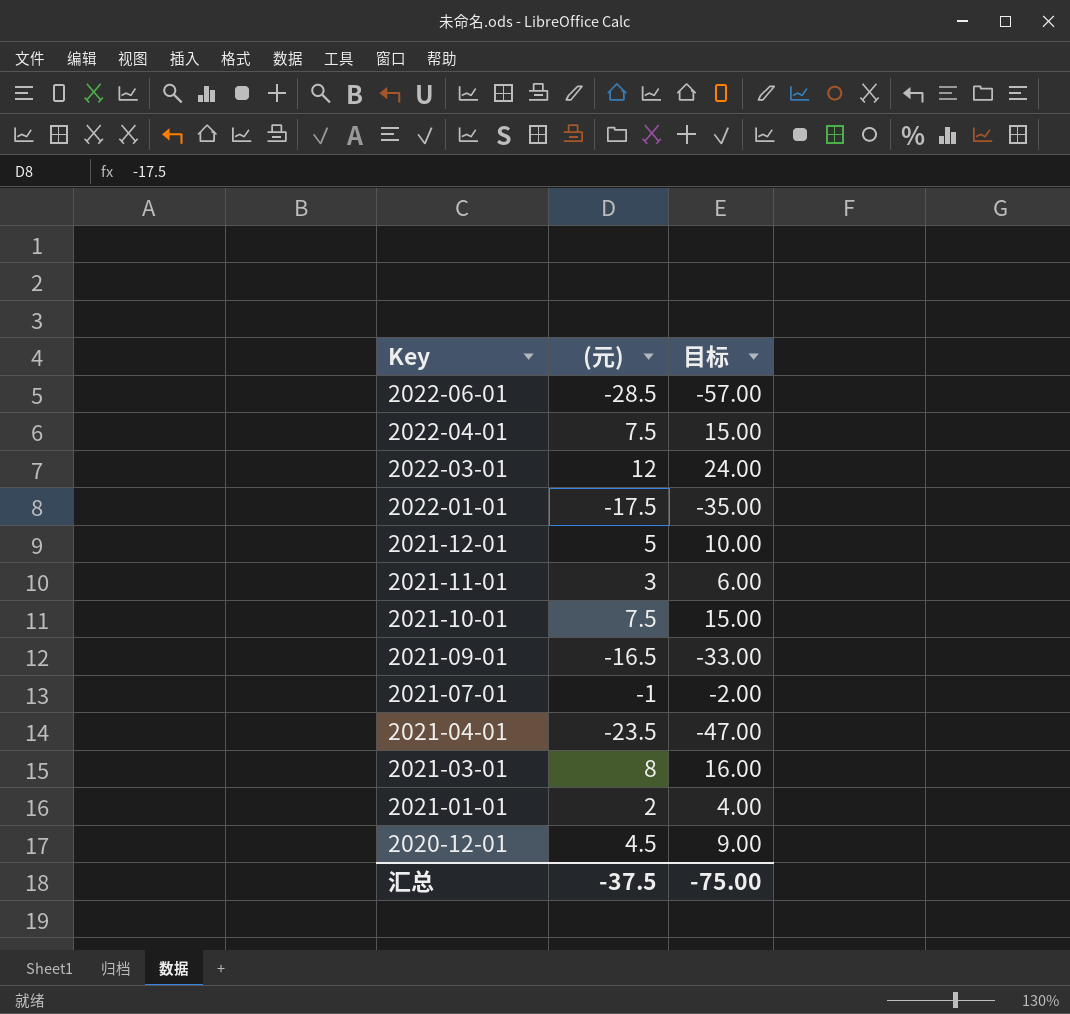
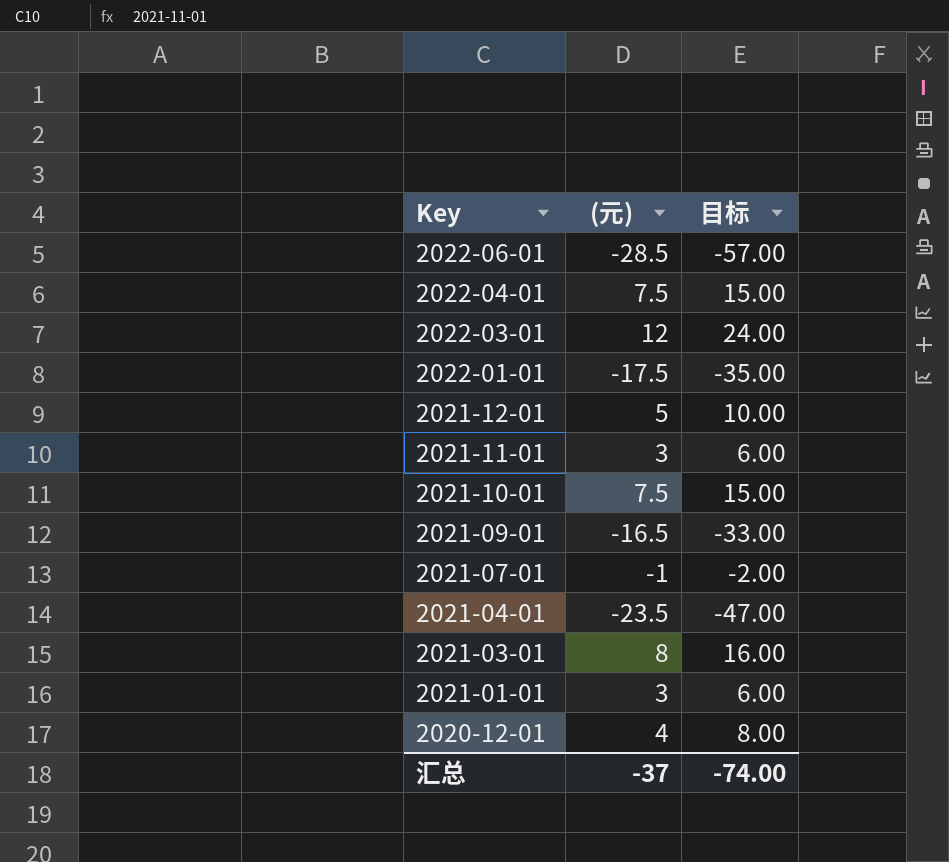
2021-01-01 | (元): 2 -> 3
2021-01-01 | 目标: 4.00 -> 6.00
2020-12-01 | (元): 4.5 -> 4
2020-12-01 | 目标: 9.00 -> 8.00
汇总 | (元): -37.5 -> -37
汇总 | 目标: -75.00 -> -74.00

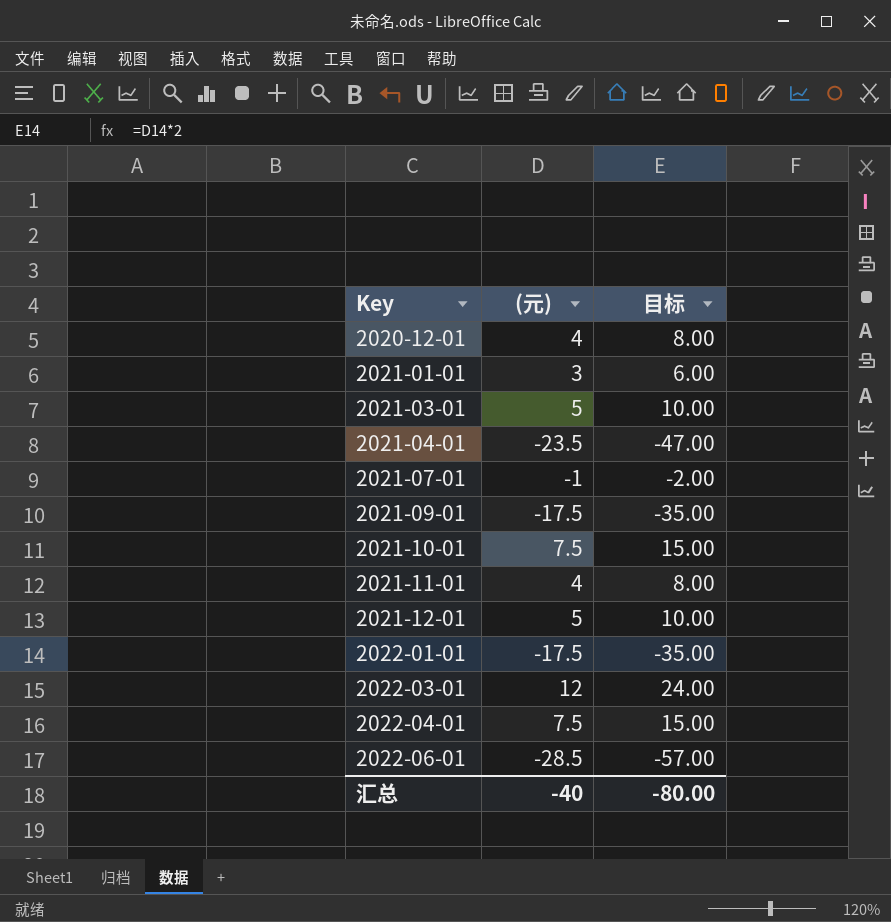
row order: Key descending -> Key ascending
2021-03-01 | (元): 8 -> 5
2021-03-01 | 目标: 16.00 -> 10.00
2021-09-01 | (元): -16.5 -> -17.5
2021-09-01 | 目标: -33.00 -> -35.00
2021-11-01 | (元): 3 -> 4
2021-11-01 | 目标: 6.00 -> 8.00
汇总 | (元): -37 -> -40
汇总 | 目标: -74.00 -> -80.00

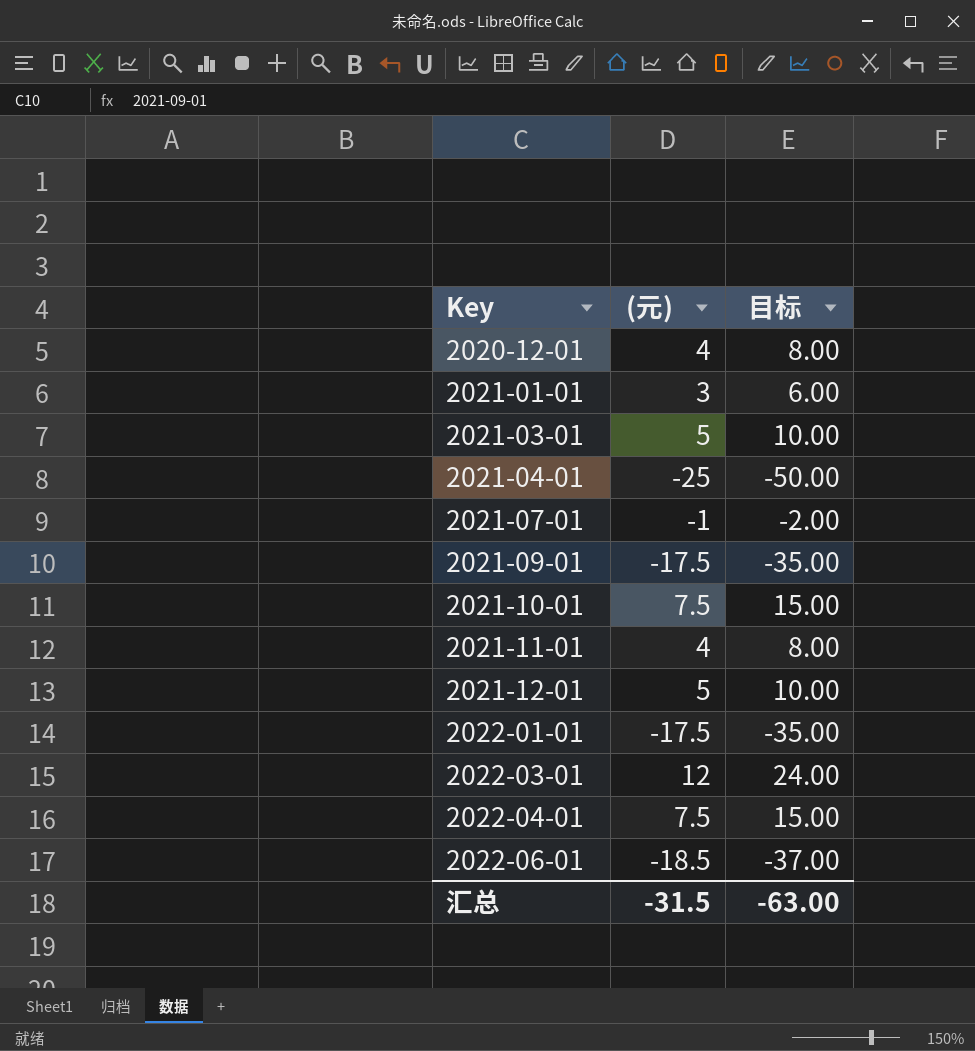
2021-04-01 | (元): -23.5 -> -25
2021-04-01 | 目标: -47.00 -> -50.00
2022-06-01 | (元): -28.5 -> -18.5
2022-06-01 | 目标: -57.00 -> -37.00
汇总 | (元): -40 -> -31.5
汇总 | 目标: -80.00 -> -63.00

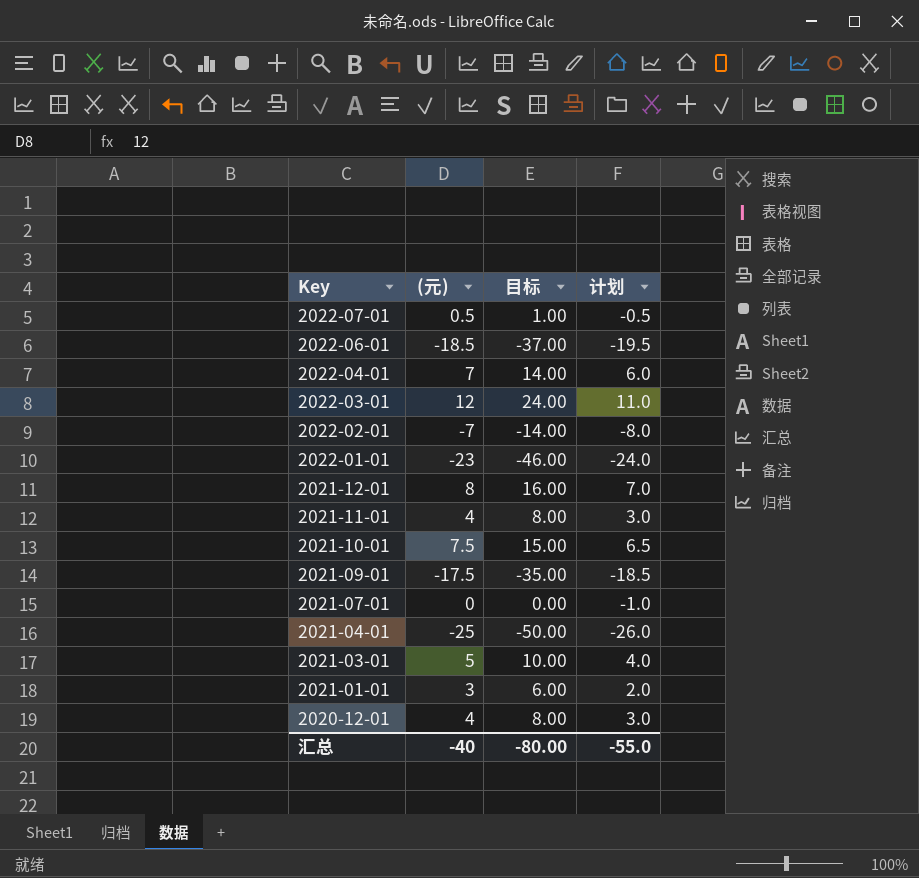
row order: Key ascending -> Key descending
column 计划 | formula: none -> [(元)] - 1
row 2022-07-01: none -> 0.5 | 1.00 | -0.5
2022-04-01 | (元): 7.5 -> 7
2022-04-01 | 目标: 15.00 -> 14.00
row 2022-02-01: none -> -7 | -14.00 | -8.0
2022-01-01 | (元): -17.5 -> -23
2022-01-01 | 目标: -35.00 -> -46.00
2021-12-01 | (元): 5 -> 8
2021-12-01 | 目标: 10.00 -> 16.00
2021-07-01 | (元): -1 -> 0
2021-07-01 | 目标: -2.00 -> 0.00
汇总 | (元): -31.5 -> -40
汇总 | 目标: -63.00 -> -80.00

